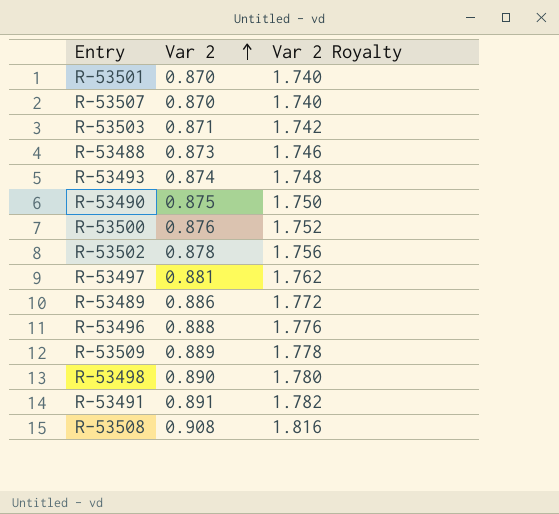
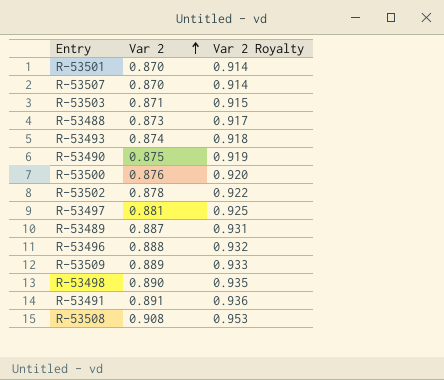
column Var 2 Royalty | formula: [Var 2] * 2 -> [Var 2] * 1.05
R-53489 | Var 2: 0.886 -> 0.887

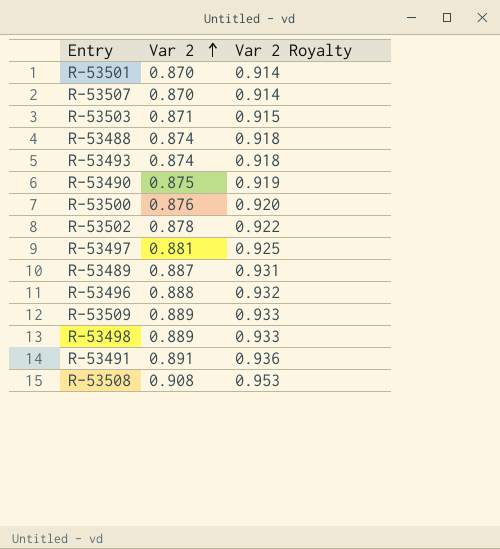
R-53488 | Var 2: 0.873 -> 0.874
R-53488 | Var 2 Royalty: 0.917 -> 0.918
R-53498 | Var 2: 0.890 -> 0.889
R-53498 | Var 2 Royalty: 0.935 -> 0.933

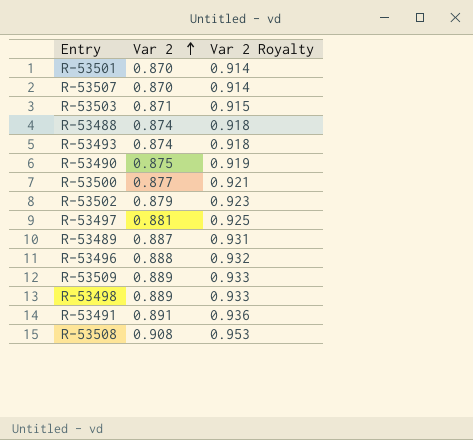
R-53500 | Var 2: 0.876 -> 0.877
R-53500 | Var 2 Royalty: 0.920 -> 0.921
R-53502 | Var 2: 0.878 -> 0.879
R-53502 | Var 2 Royalty: 0.922 -> 0.923

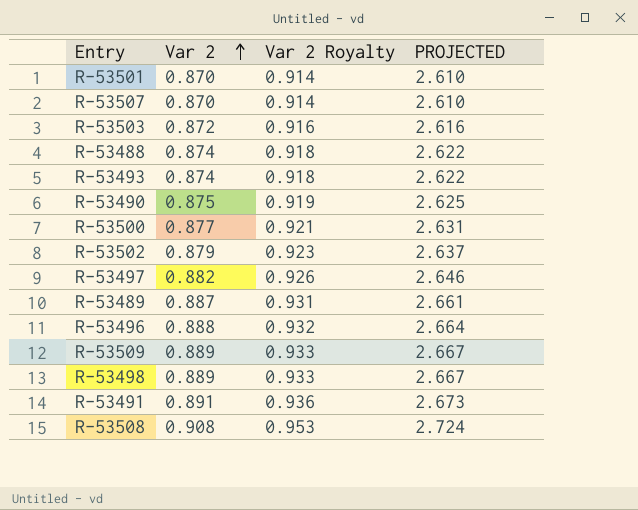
column PROJECTED | formula: none -> [Var 2] * 3
R-53503 | Var 2: 0.871 -> 0.872
R-53503 | Var 2 Royalty: 0.915 -> 0.916
R-53497 | Var 2: 0.881 -> 0.882
R-53497 | Var 2 Royalty: 0.925 -> 0.926

